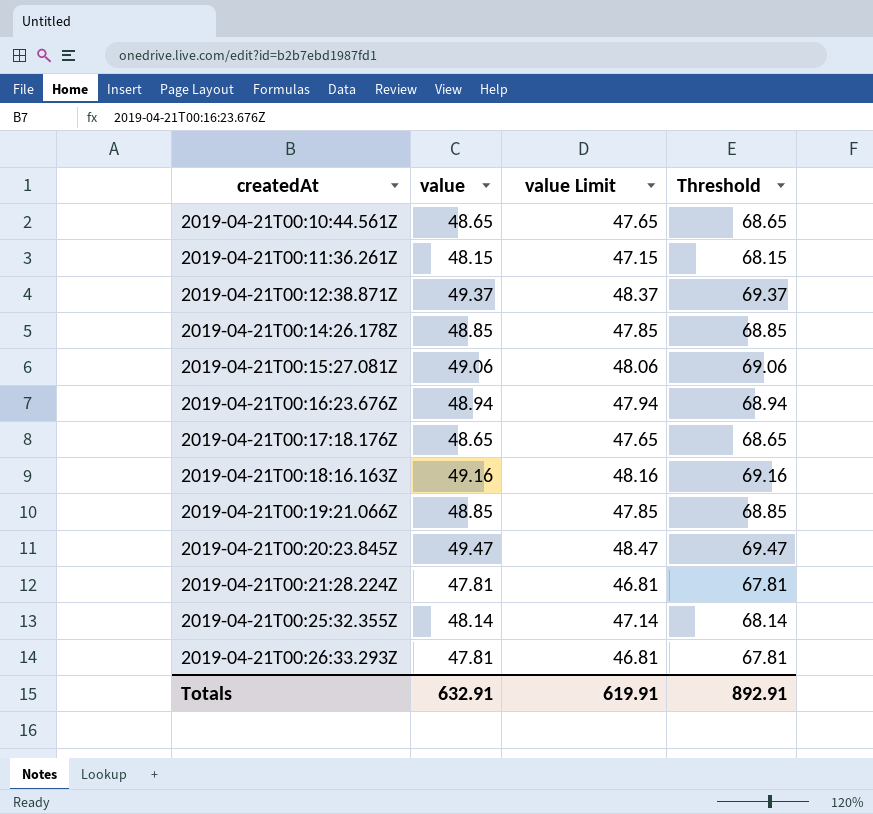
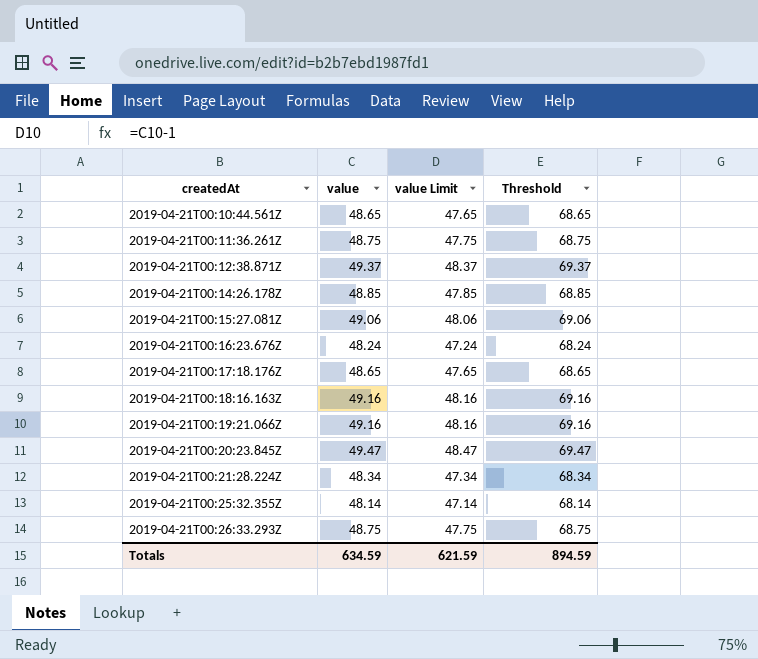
2019-04-21T00:11:36.261Z | value: 48.15 -> 48.75
2019-04-21T00:11:36.261Z | value Limit: 47.15 -> 47.75
2019-04-21T00:11:36.261Z | Threshold: 68.15 -> 68.75
2019-04-21T00:16:23.676Z | value: 48.94 -> 48.24
2019-04-21T00:16:23.676Z | value Limit: 47.94 -> 47.24
2019-04-21T00:16:23.676Z | Threshold: 68.94 -> 68.24
2019-04-21T00:19:21.066Z | value: 48.85 -> 49.16
2019-04-21T00:19:21.066Z | value Limit: 47.85 -> 48.16
2019-04-21T00:19:21.066Z | Threshold: 68.85 -> 69.16
2019-04-21T00:21:28.224Z | value: 47.81 -> 48.34
2019-04-21T00:21:28.224Z | value Limit: 46.81 -> 47.34
2019-04-21T00:21:28.224Z | Threshold: 67.81 -> 68.34
2019-04-21T00:26:33.293Z | value: 47.81 -> 48.75
2019-04-21T00:26:33.293Z | value Limit: 46.81 -> 47.75
2019-04-21T00:26:33.293Z | Threshold: 67.81 -> 68.75
Totals | value: 632.91 -> 634.59
Totals | value Limit: 619.91 -> 621.59
Totals | Threshold: 892.91 -> 894.59

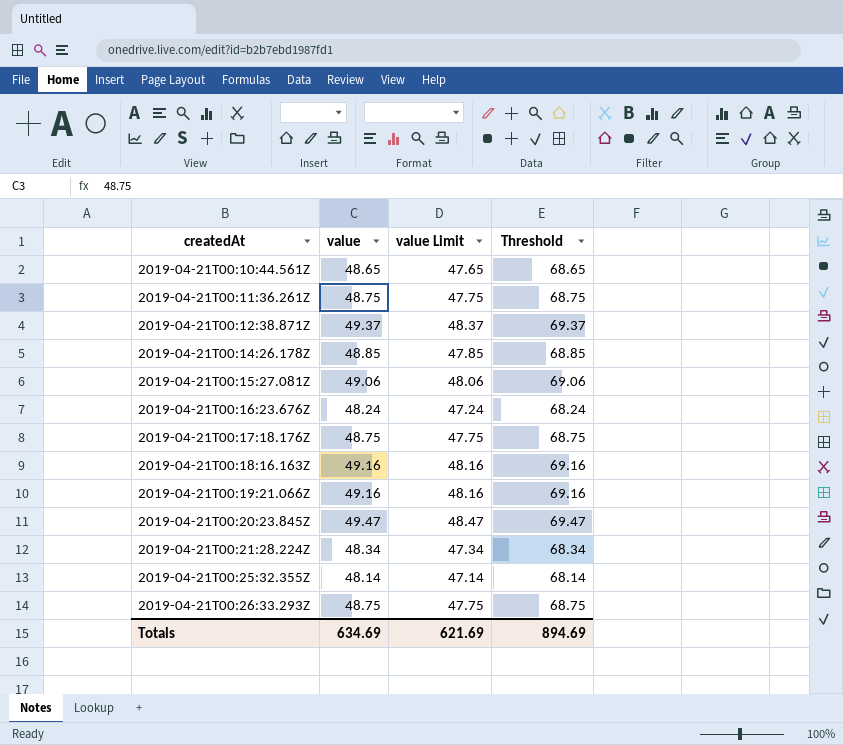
2019-04-21T00:17:18.176Z | value: 48.65 -> 48.75
2019-04-21T00:17:18.176Z | value Limit: 47.65 -> 47.75
2019-04-21T00:17:18.176Z | Threshold: 68.65 -> 68.75
Totals | value: 634.59 -> 634.69
Totals | value Limit: 621.59 -> 621.69
Totals | Threshold: 894.59 -> 894.69

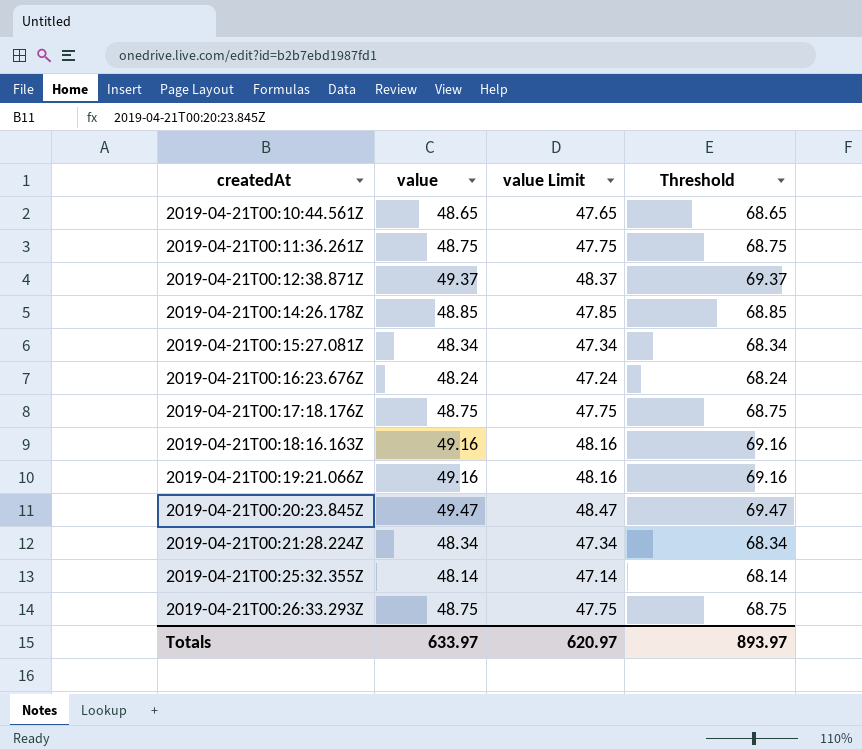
2019-04-21T00:15:27.081Z | value: 49.06 -> 48.34
2019-04-21T00:15:27.081Z | value Limit: 48.06 -> 47.34
2019-04-21T00:15:27.081Z | Threshold: 69.06 -> 68.34
Totals | value: 634.69 -> 633.97
Totals | value Limit: 621.69 -> 620.97
Totals | Threshold: 894.69 -> 893.97

